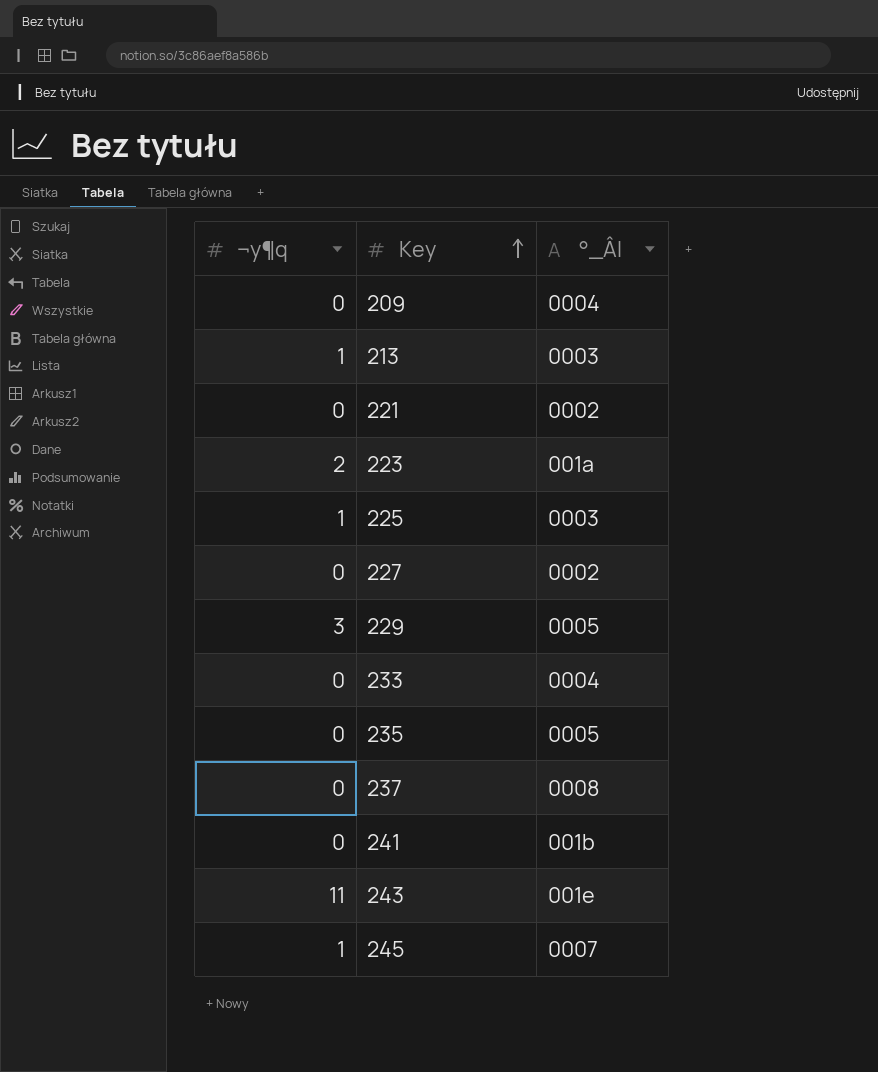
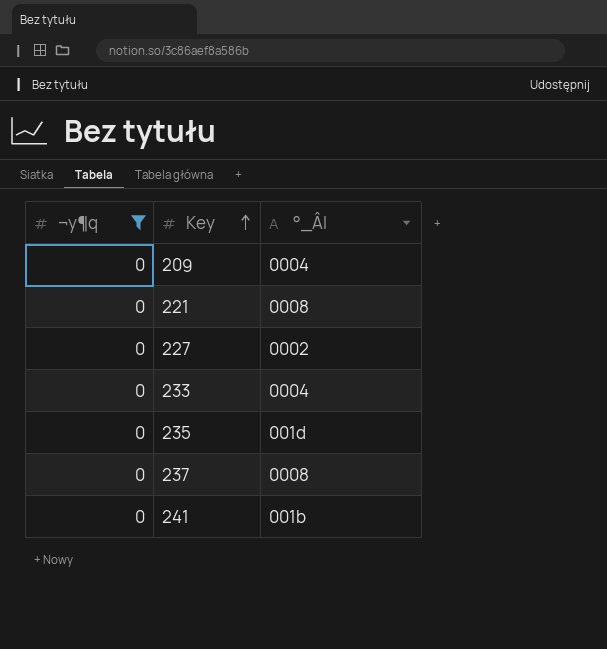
filter: none -> ¬y¶q = 0
221 | °_ÂI: 0002 -> 0008
235 | °_ÂI: 0005 -> 001d

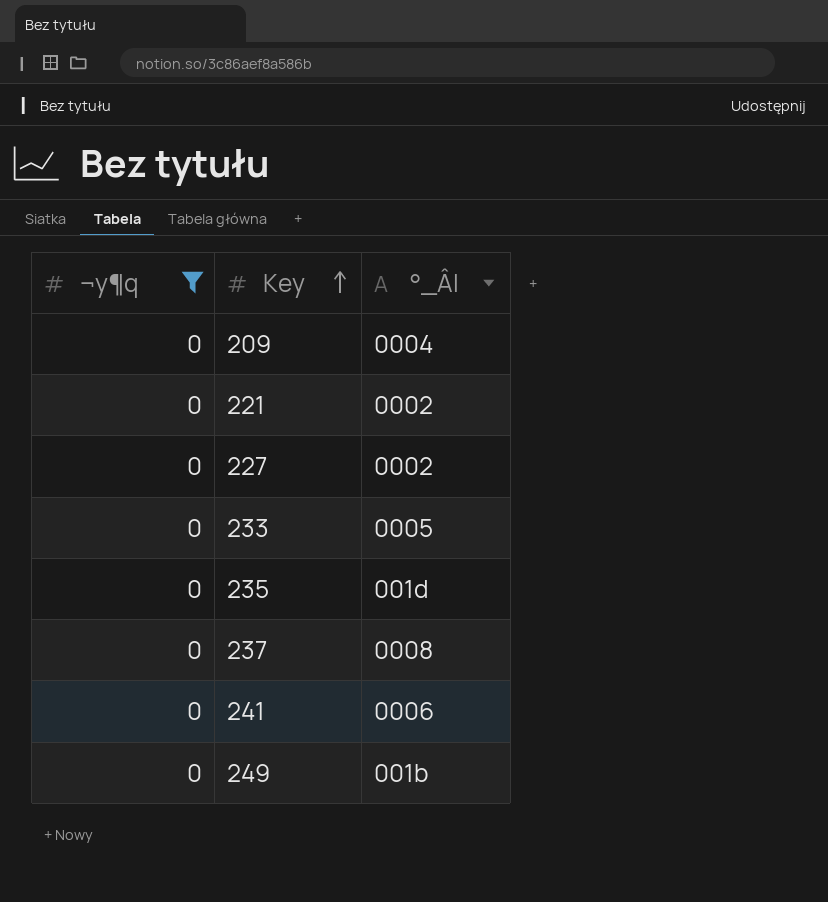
221 | °_ÂI: 0008 -> 0002
233 | °_ÂI: 0004 -> 0005
241 | °_ÂI: 001b -> 0006
row 249: none -> 0 | 001b

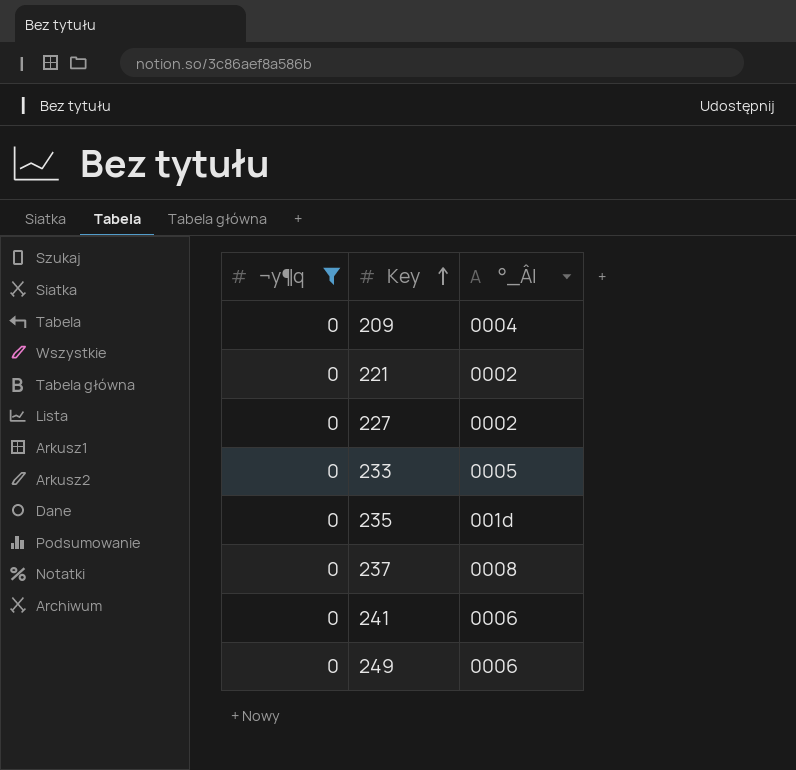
249 | °_ÂI: 001b -> 0006

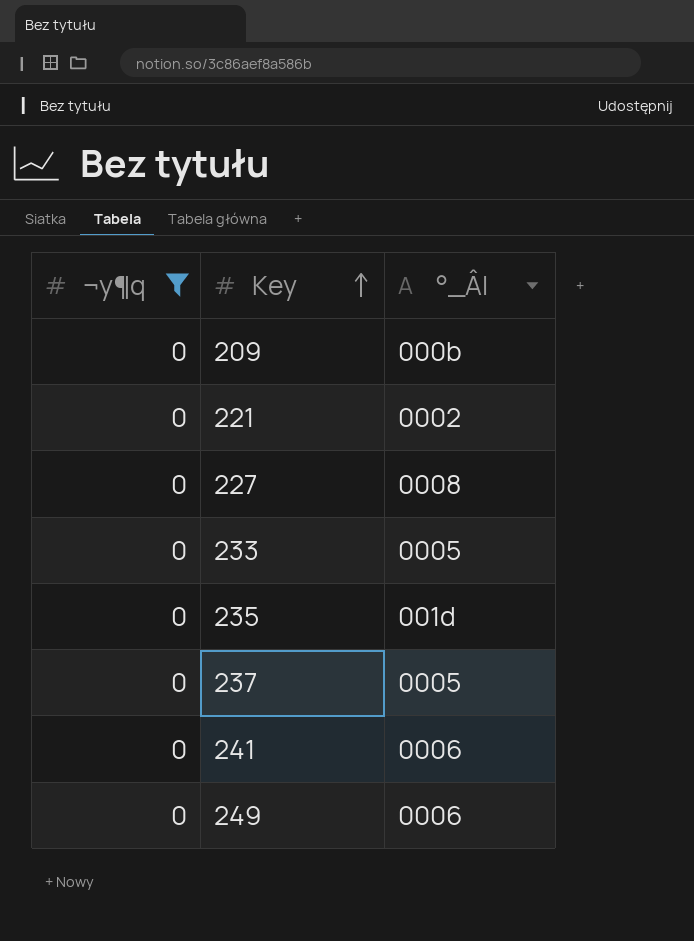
209 | °_ÂI: 0004 -> 000b
227 | °_ÂI: 0002 -> 0008
237 | °_ÂI: 0008 -> 0005

